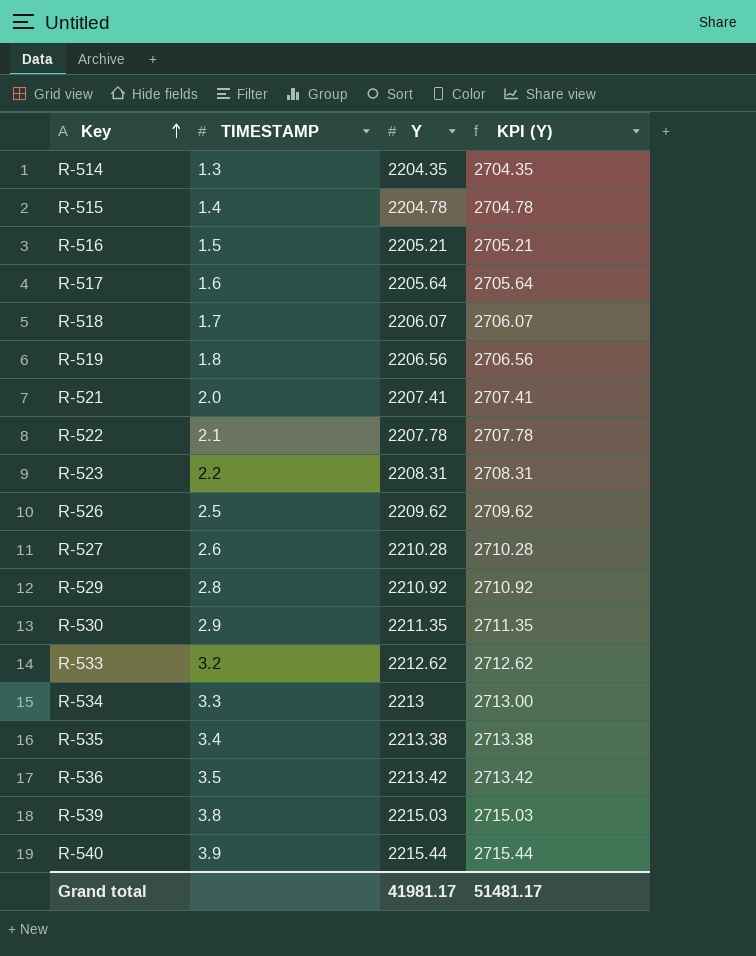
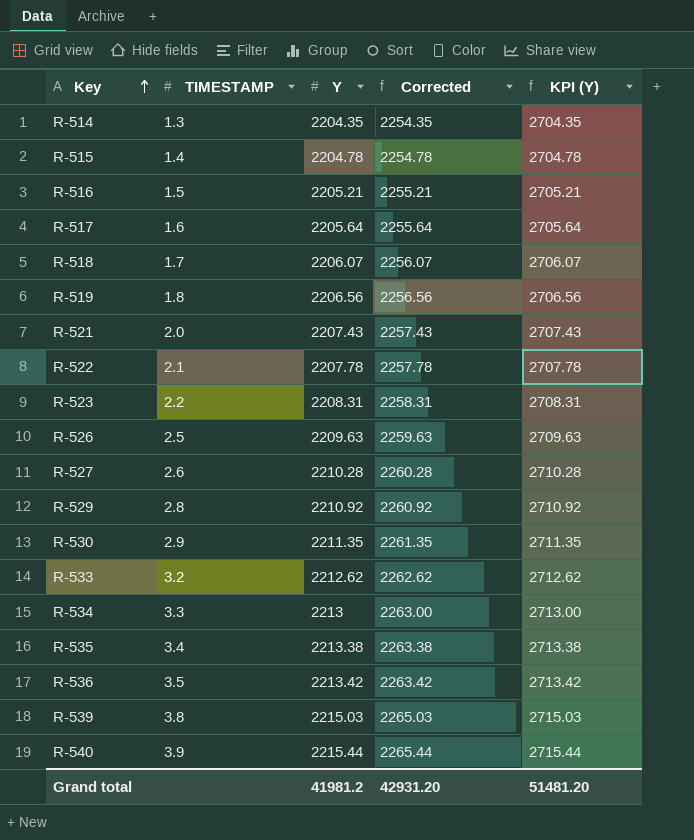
column Corrected | formula: none -> [Y] + 50
R-521 | Y: 2207.41 -> 2207.43
R-521 | KPI (Y): 2707.41 -> 2707.43
R-526 | Y: 2209.62 -> 2209.63
R-526 | KPI (Y): 2709.62 -> 2709.63
Grand total | Y: 41981.17 -> 41981.2
Grand total | KPI (Y): 51481.17 -> 51481.20

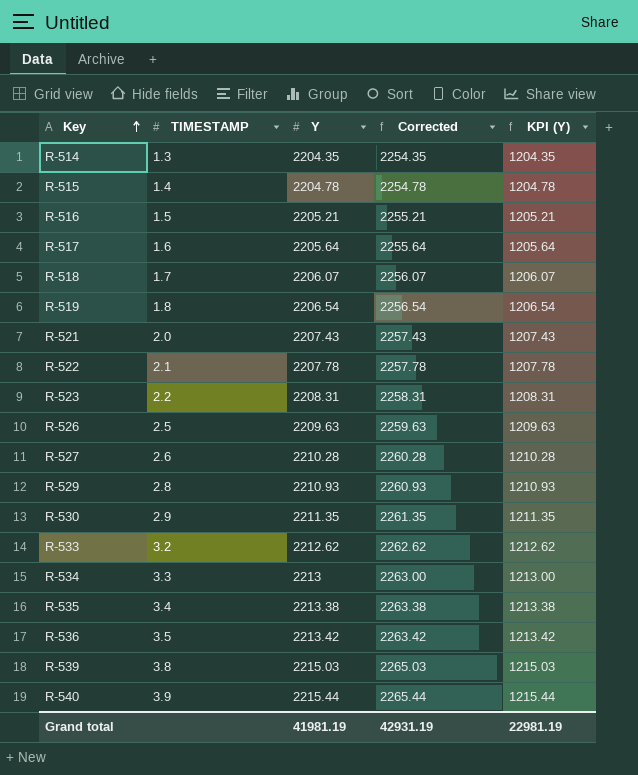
column KPI (Y) | formula: [Y] + 500 -> [Y] - 1000
R-519 | Y: 2206.56 -> 2206.54
R-519 | Corrected: 2256.56 -> 2256.54
R-529 | Y: 2210.92 -> 2210.93
R-529 | Corrected: 2260.92 -> 2260.93
Grand total | Y: 41981.2 -> 41981.19
Grand total | Corrected: 42931.20 -> 42931.19
Grand total | KPI (Y): 51481.20 -> 22981.19

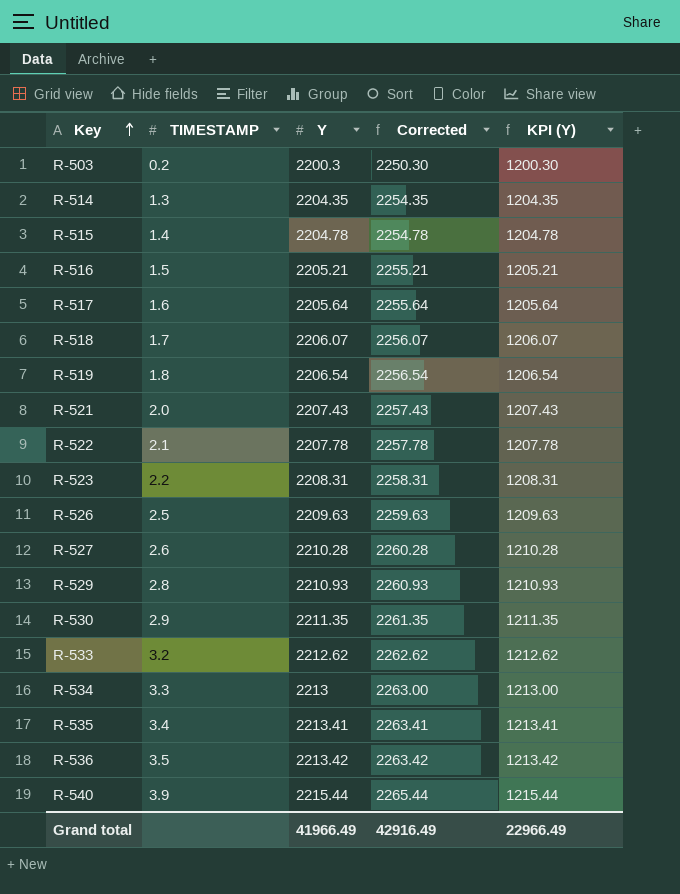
row R-539: 3.8 | 2215.03 | 2265.03 | 1215.03 -> none
row R-503: none -> 0.2 | 2200.3 | 2250.30 | 1200.30
R-535 | Y: 2213.38 -> 2213.41
R-535 | Corrected: 2263.38 -> 2263.41
R-535 | KPI (Y): 1213.38 -> 1213.41
Grand total | Y: 41981.19 -> 41966.49
Grand total | Corrected: 42931.19 -> 42916.49
Grand total | KPI (Y): 22981.19 -> 22966.49

